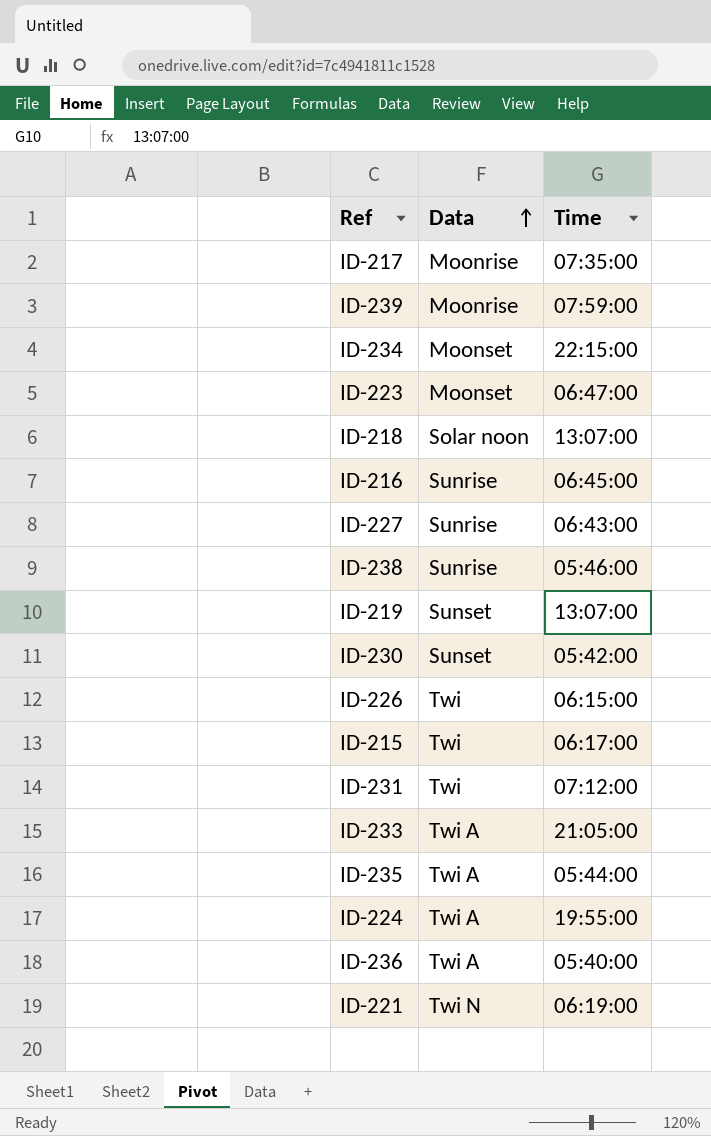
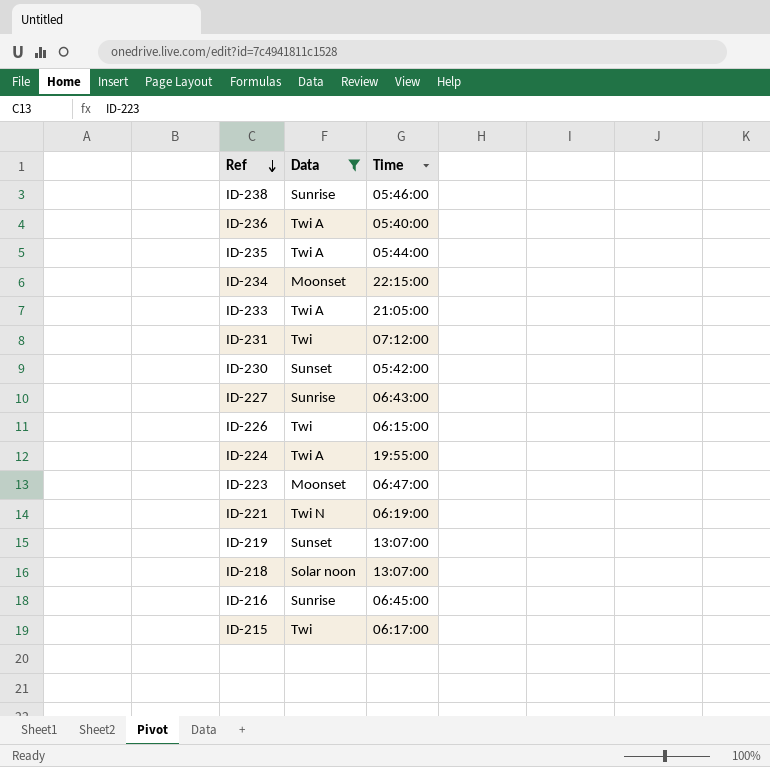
filter: none -> Data != Moonrise
row order: Data ascending -> Ref descending

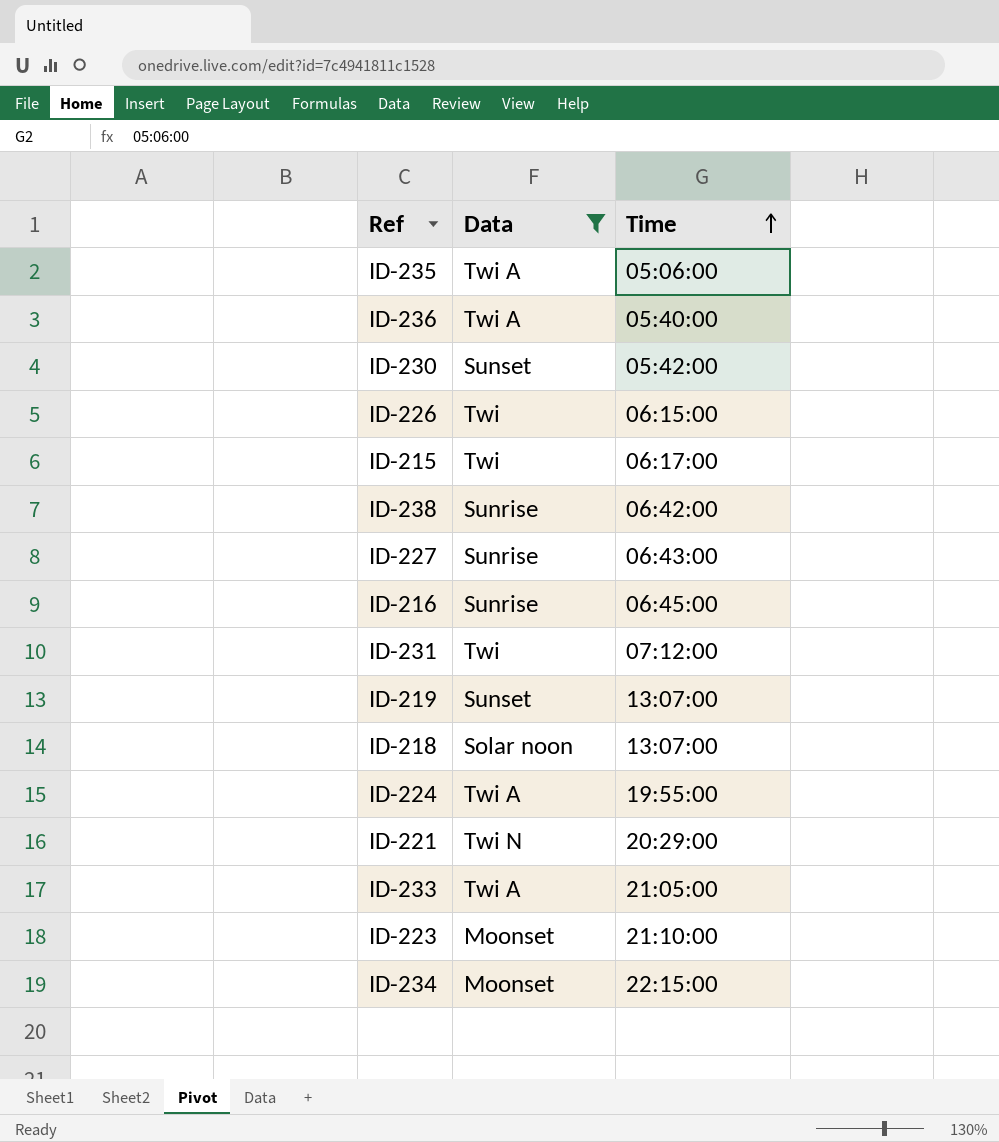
row order: Ref descending -> Time ascending
ID-235 | Time: 05:44:00 -> 05:06:00
ID-238 | Time: 05:46:00 -> 06:42:00
ID-221 | Time: 06:19:00 -> 20:29:00
ID-223 | Time: 06:47:00 -> 21:10:00

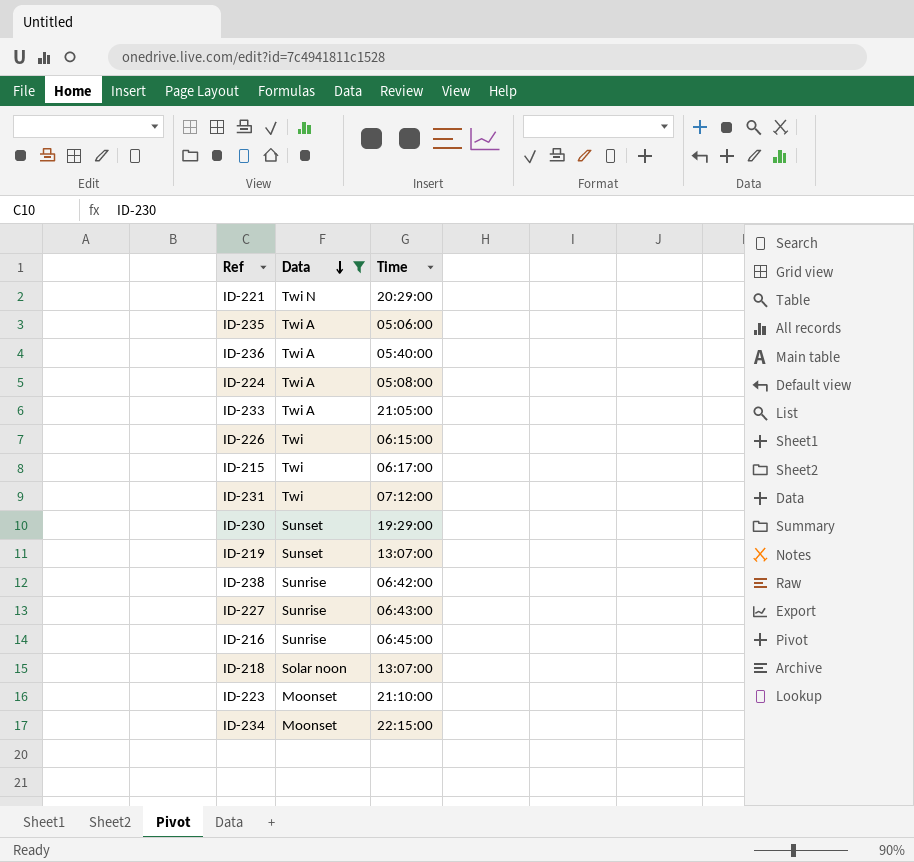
row order: Time ascending -> Data descending
ID-224 | Time: 19:55:00 -> 05:08:00
ID-230 | Time: 05:42:00 -> 19:29:00

